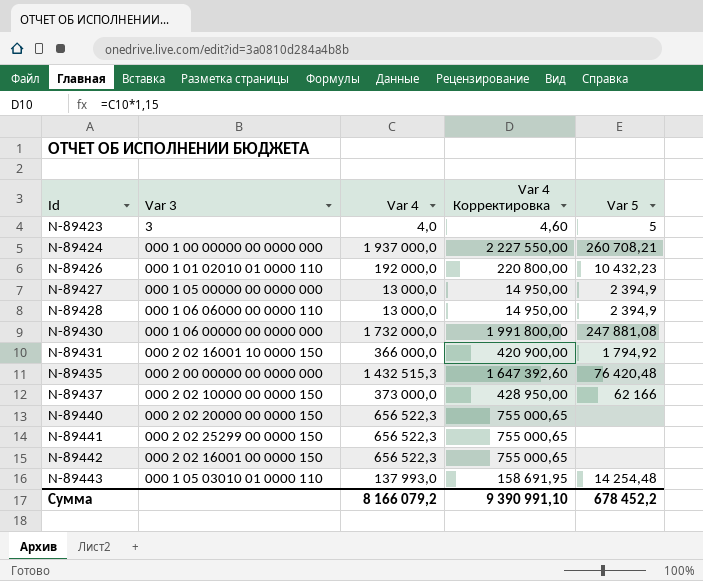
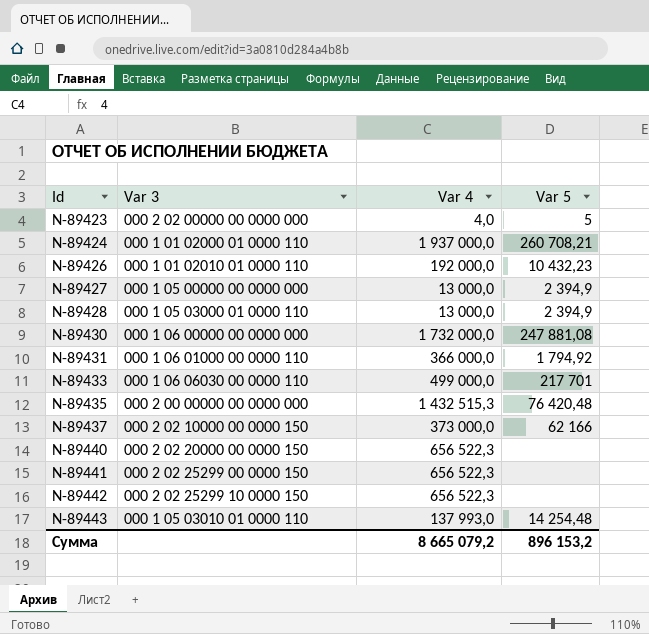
column Var 4 Корректировка | formula: [Var 4] * 1,15 -> none
N-89423 | Var 3: 3 -> 000 2 02 00000 00 0000 000
N-89424 | Var 3: 000 1 00 00000 00 0000 000 -> 000 1 01 02000 01 0000 110
N-89428 | Var 3: 000 1 06 06000 00 0000 110 -> 000 1 05 03000 01 0000 110
N-89431 | Var 3: 000 2 02 16001 10 0000 150 -> 000 1 06 01000 00 0000 110
row N-89433: none -> 000 1 06 06030 00 0000 110 | 499 000,0 | 217 701
N-89442 | Var 3: 000 2 02 16001 00 0000 150 -> 000 2 02 25299 10 0000 150
Сумма | Var 4: 8 166 079,2 -> 8 665 079,2
Сумма | Var 5: 678 452,2 -> 896 153,2

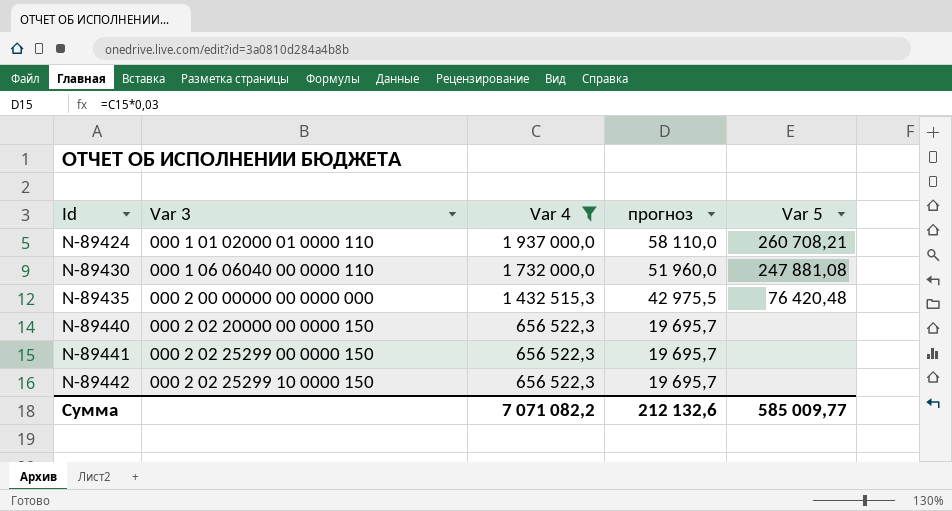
filter: none -> Var 4 >= 656 522,3
column прогноз | formula: none -> [Var 4] * 0,03
N-89430 | Var 3: 000 1 06 00000 00 0000 000 -> 000 1 06 06040 00 0000 110
Сумма | Var 4: 8 665 079,2 -> 7 071 082,2
Сумма | Var 5: 896 153,2 -> 585 009,77

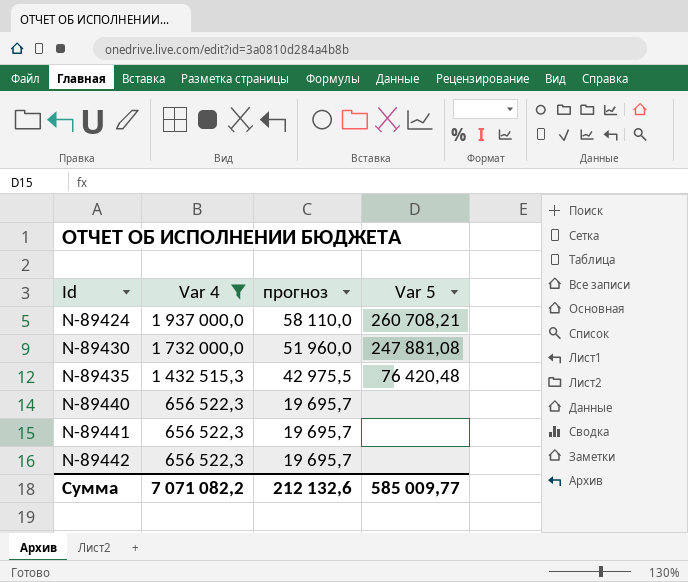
column Var 3 | position: 2 -> none

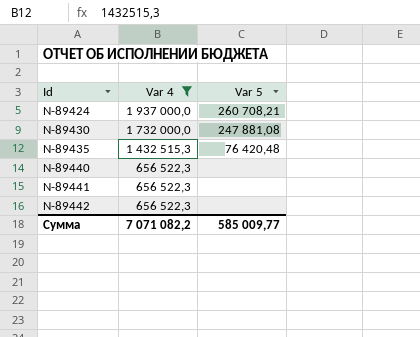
column прогноз | formula: [Var 4] * 0,03 -> none

